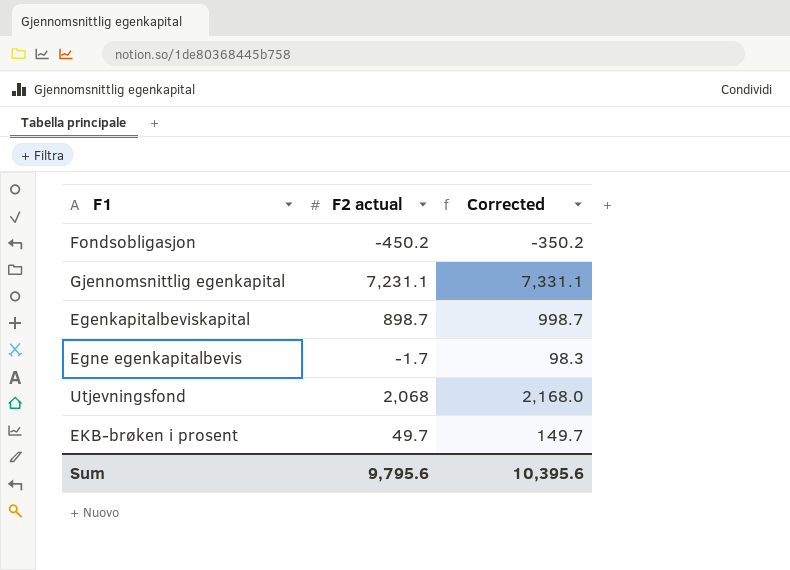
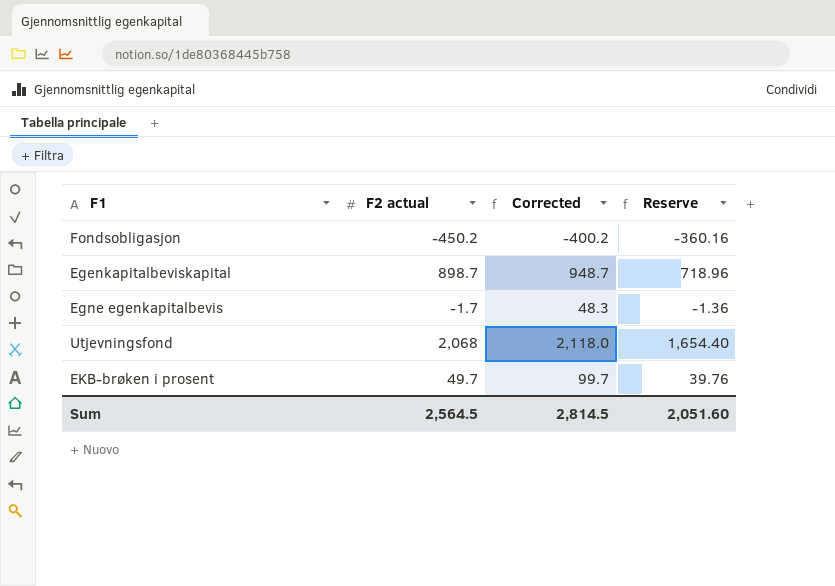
column Corrected | formula: [F2 actual] + 100 -> [F2 actual] + 50
column Reserve | formula: none -> [F2 actual] * 0.8
row Gjennomsnittlig egenkapital: 7,231.1 | 7,331.1 -> none
Sum | F2 actual: 9,795.6 -> 2,564.5
Sum | Corrected: 10,395.6 -> 2,814.5

